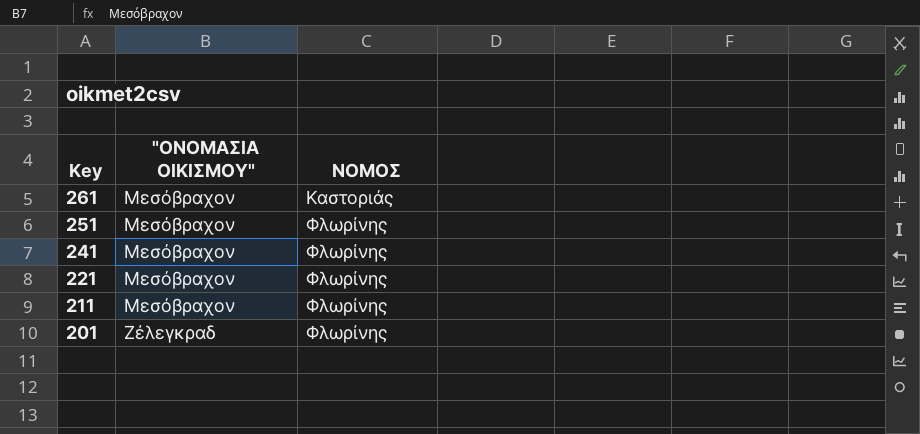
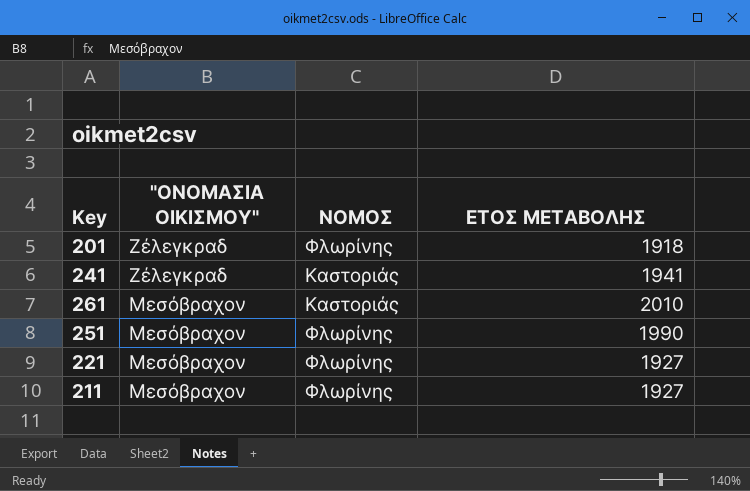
row order: Key descending -> "ΟΝΟΜΑΣΙΑ ΟΙΚΙΣΜΟΥ" ascending
column ΕΤΟΣ ΜΕΤΑΒΟΛΗΣ | position: none -> 4
241 | "ΟΝΟΜΑΣΙΑ ΟΙΚΙΣΜΟΥ": Μεσόβραχον -> Ζέλεγκραδ
241 | ΝΟΜΟΣ: Φλωρίνης -> Καστοριάς

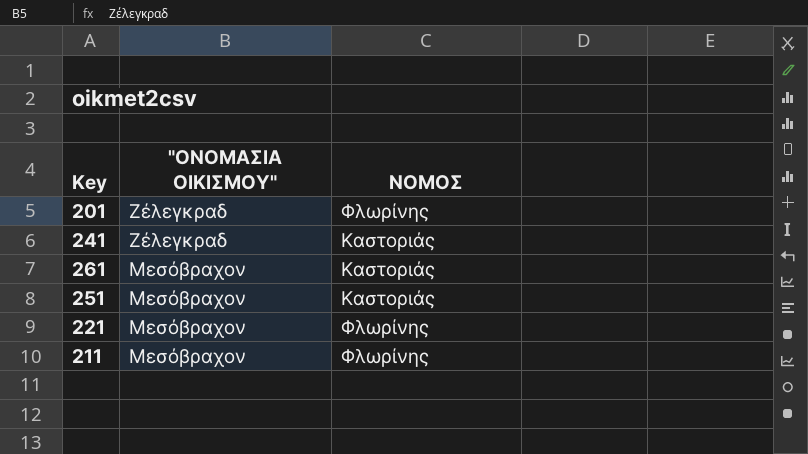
column ΕΤΟΣ ΜΕΤΑΒΟΛΗΣ | position: 4 -> none
251 | ΝΟΜΟΣ: Φλωρίνης -> Καστοριάς

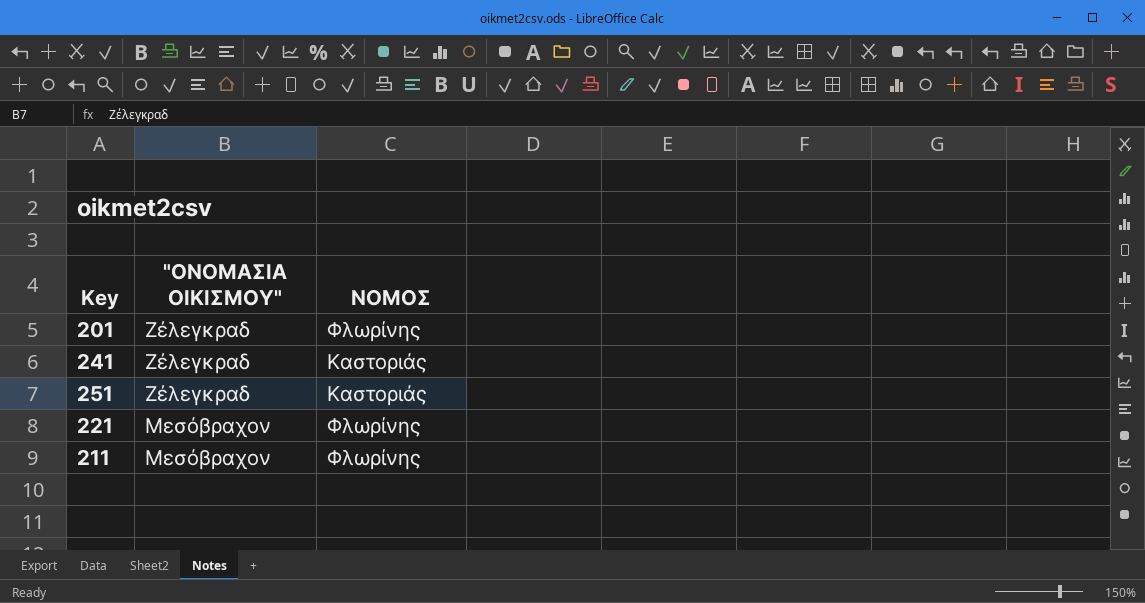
row 261: Μεσόβραχον | Καστοριάς -> none
251 | "ΟΝΟΜΑΣΙΑ ΟΙΚΙΣΜΟΥ": Μεσόβραχον -> Ζέλεγκραδ

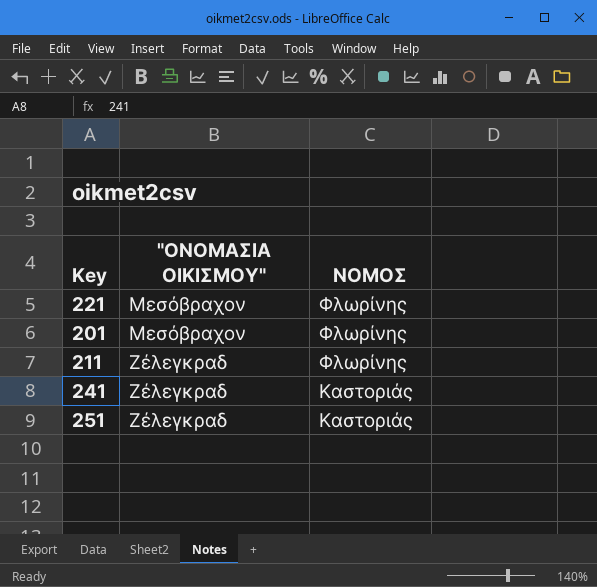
row order: "ΟΝΟΜΑΣΙΑ ΟΙΚΙΣΜΟΥ" ascending -> "ΟΝΟΜΑΣΙΑ ΟΙΚΙΣΜΟΥ" descending
201 | "ΟΝΟΜΑΣΙΑ ΟΙΚΙΣΜΟΥ": Ζέλεγκραδ -> Μεσόβραχον
211 | "ΟΝΟΜΑΣΙΑ ΟΙΚΙΣΜΟΥ": Μεσόβραχον -> Ζέλεγκραδ

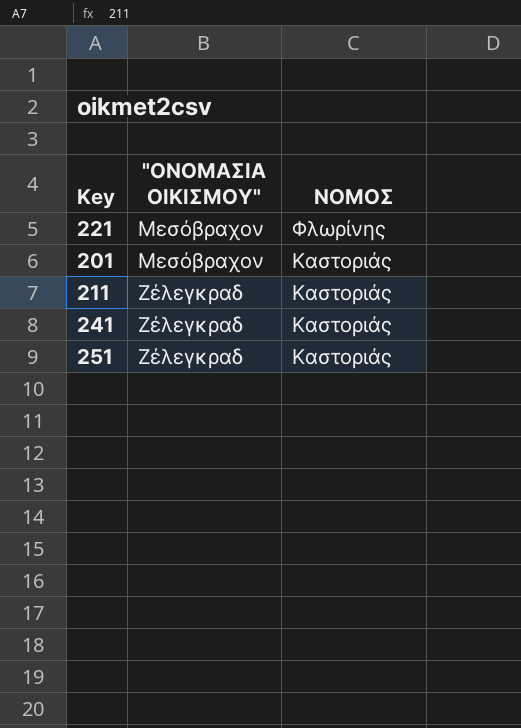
201 | ΝΟΜΟΣ: Φλωρίνης -> Καστοριάς
211 | ΝΟΜΟΣ: Φλωρίνης -> Καστοριάς

